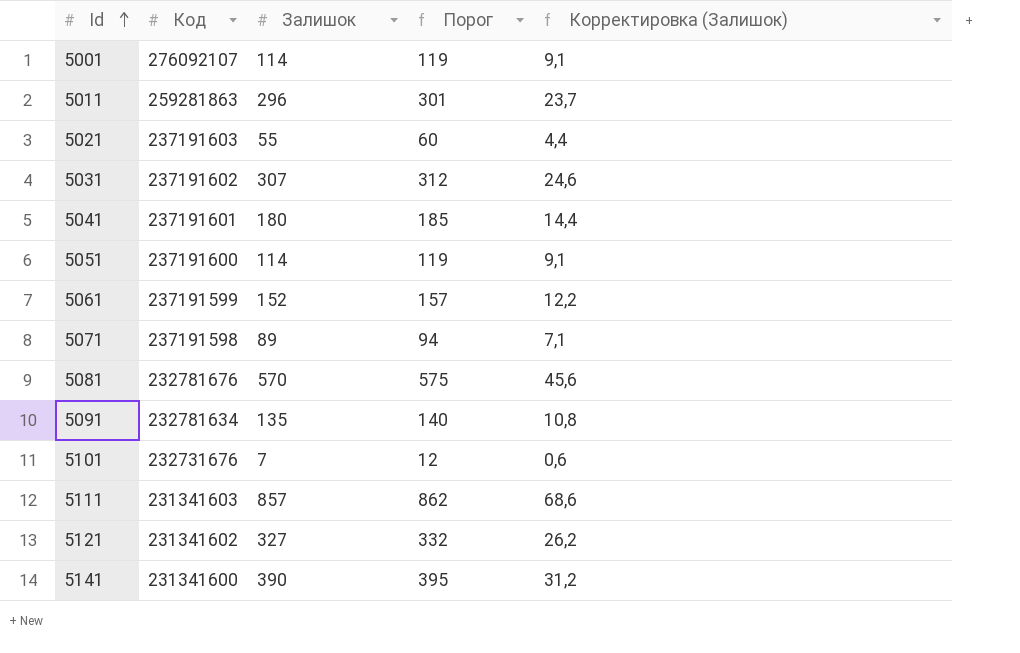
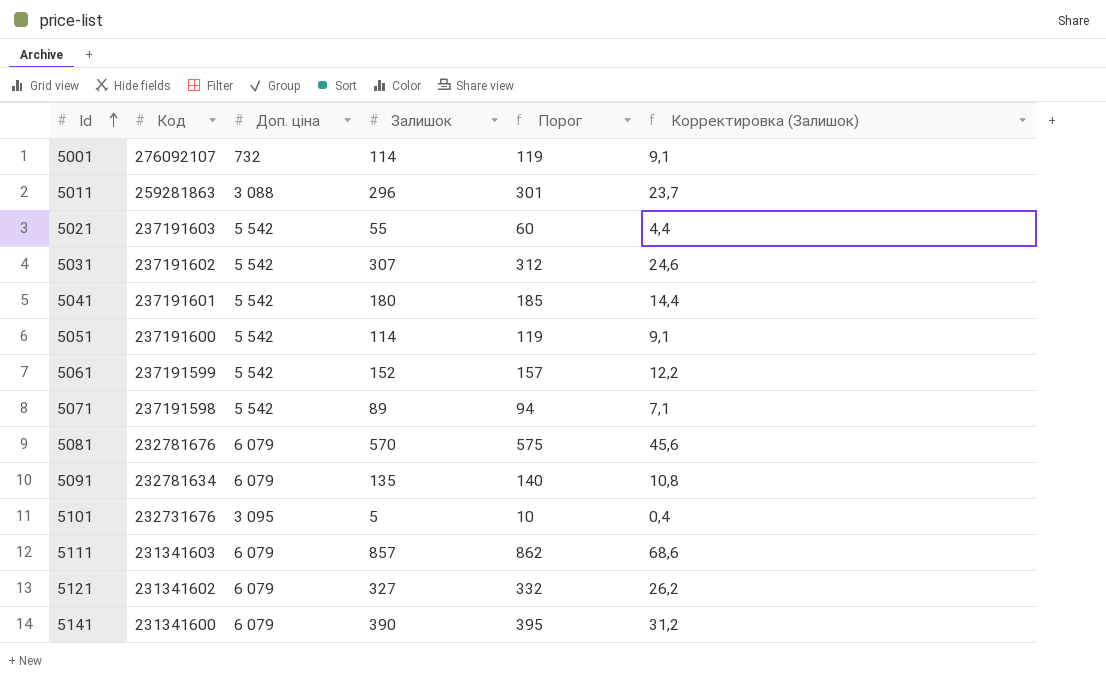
column Доп. ціна | position: none -> 3
5101 | Залишок: 7 -> 5
5101 | Порог: 12 -> 10
5101 | Корректировка (Залишок): 0,6 -> 0,4

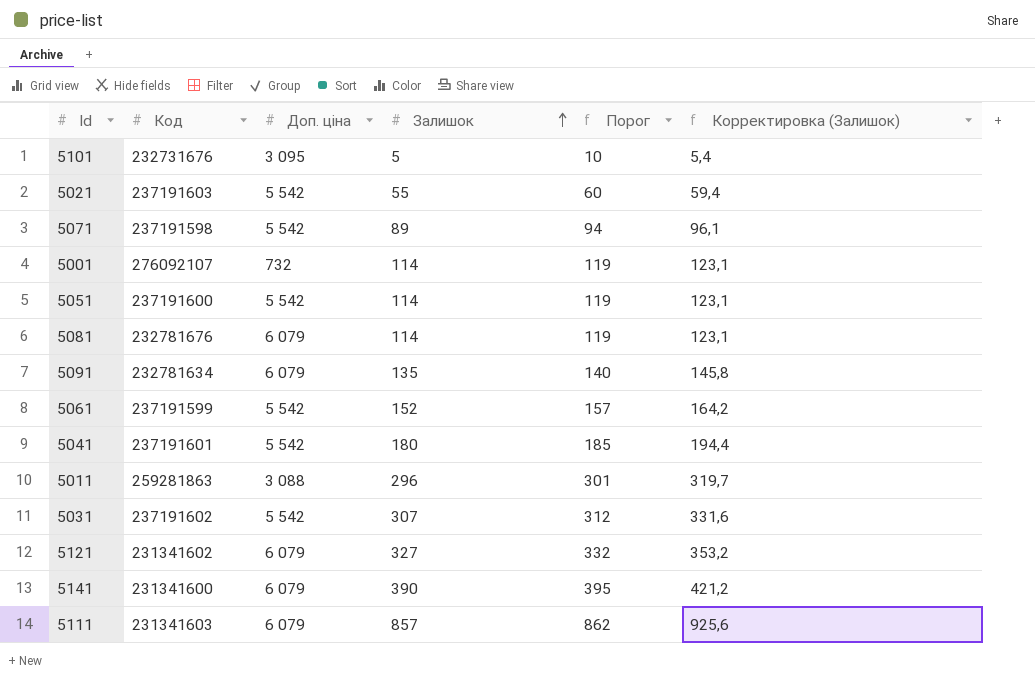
row order: Id ascending -> Залишок ascending
column Корректировка (Залишок) | formula: [Залишок] * 0,08 -> [Залишок] * 1,08
5081 | Залишок: 570 -> 114
5081 | Порог: 575 -> 119

